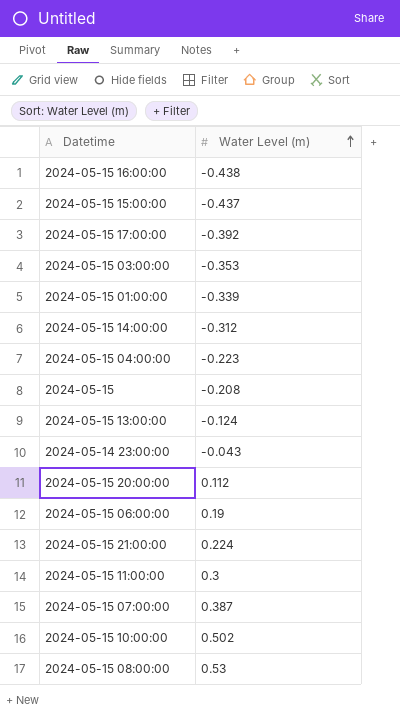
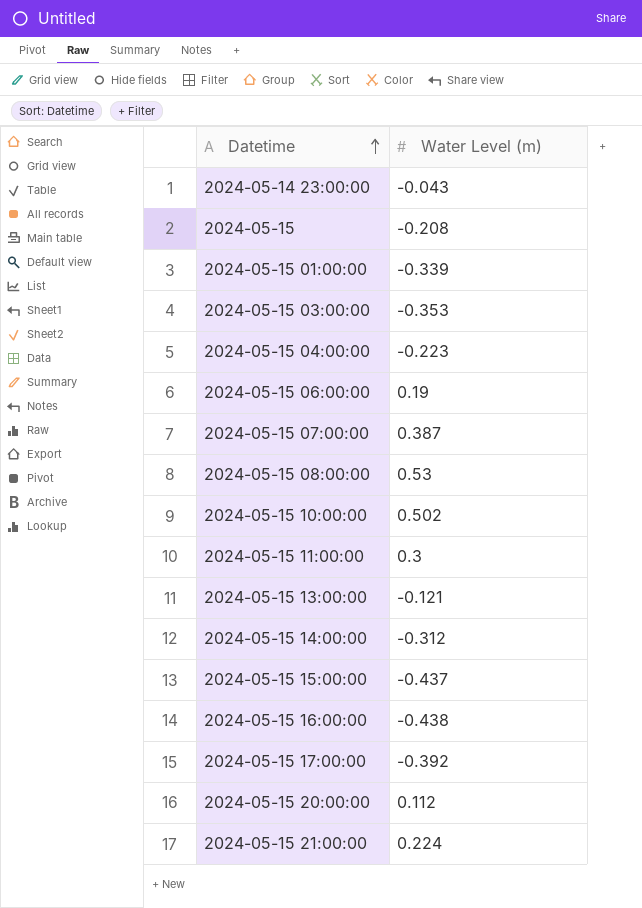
row order: Water Level (m) ascending -> Datetime ascending
2024-05-15 13:00:00 | Water Level (m): -0.124 -> -0.121

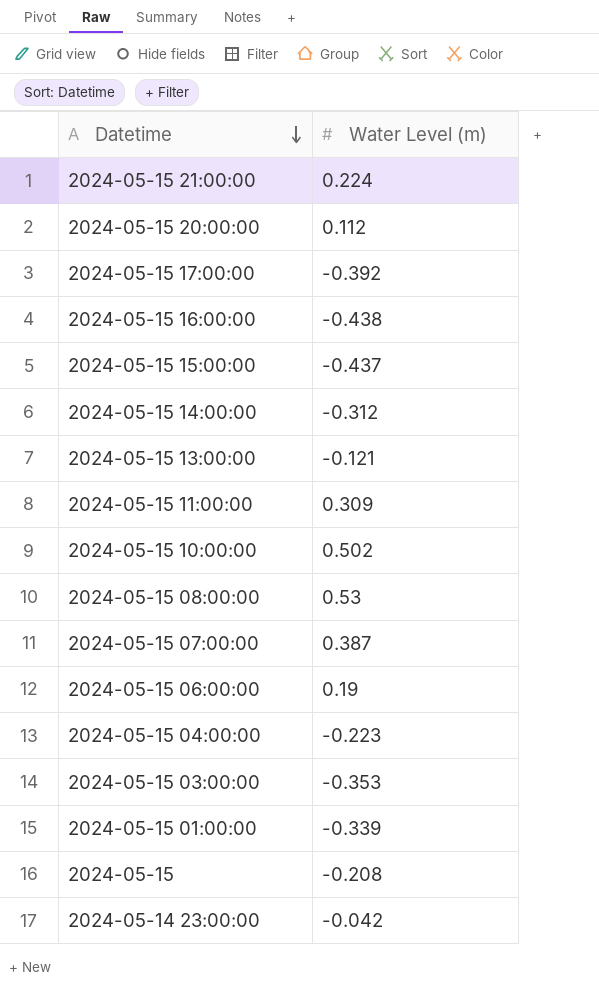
row order: Datetime ascending -> Datetime descending
2024-05-15 11:00:00 | Water Level (m): 0.3 -> 0.309
2024-05-14 23:00:00 | Water Level (m): -0.043 -> -0.042

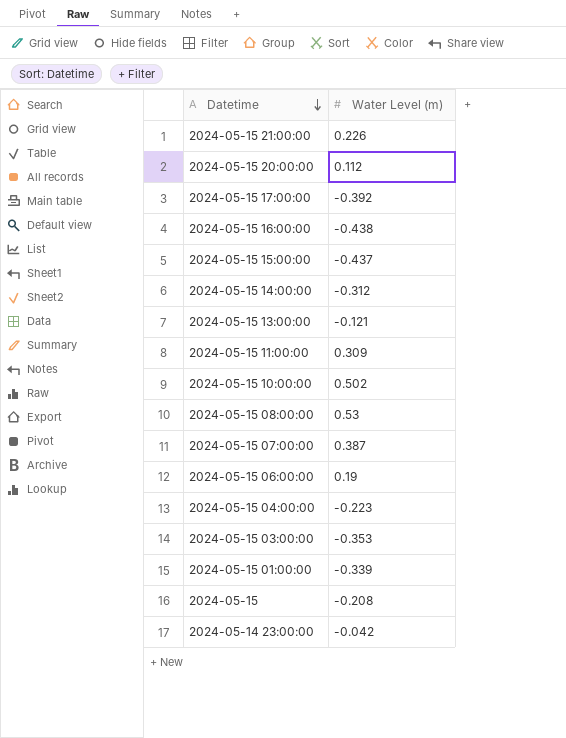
2024-05-15 21:00:00 | Water Level (m): 0.224 -> 0.226

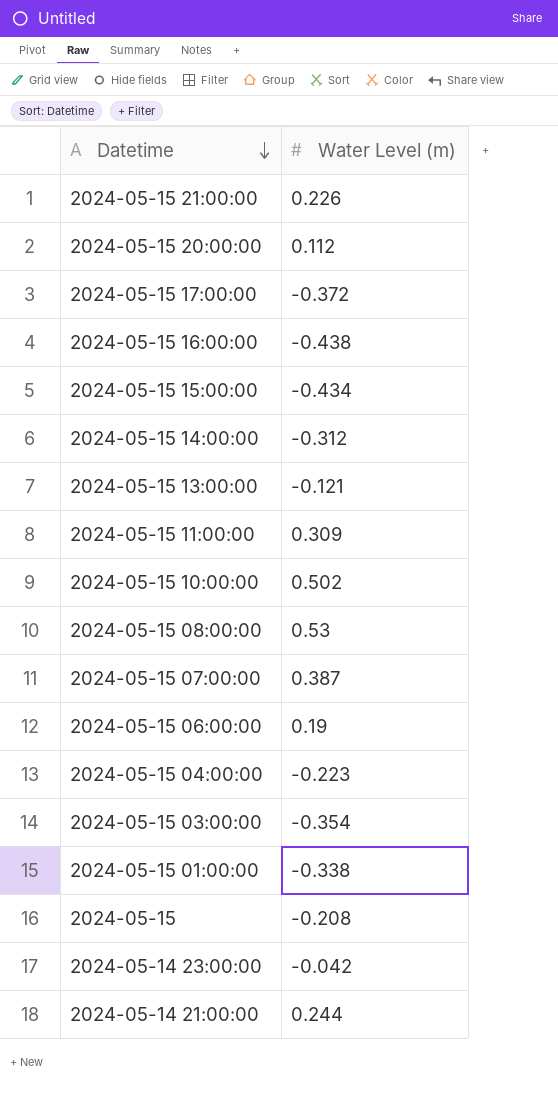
2024-05-15 17:00:00 | Water Level (m): -0.392 -> -0.372
2024-05-15 15:00:00 | Water Level (m): -0.437 -> -0.434
2024-05-15 03:00:00 | Water Level (m): -0.353 -> -0.354
2024-05-15 01:00:00 | Water Level (m): -0.339 -> -0.338
row 2024-05-14 21:00:00: none -> 0.244

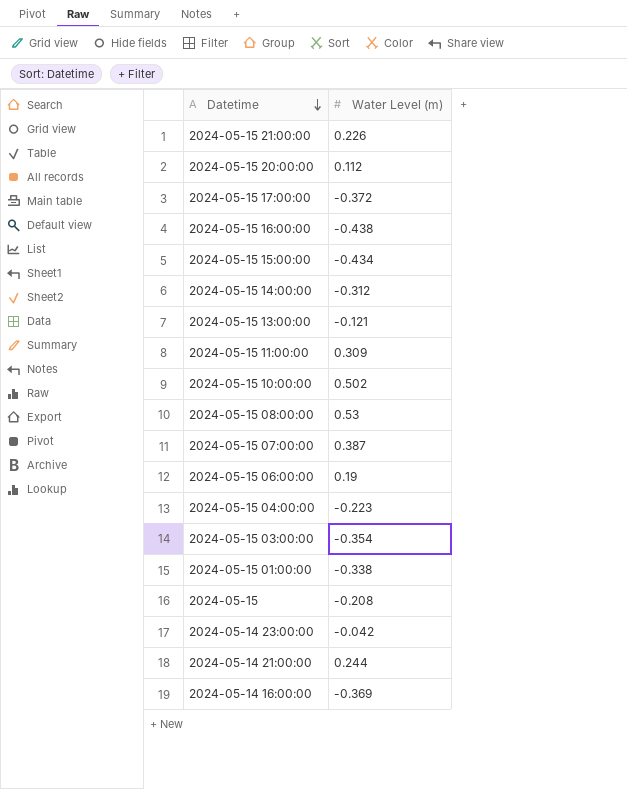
row 2024-05-14 16:00:00: none -> -0.369

